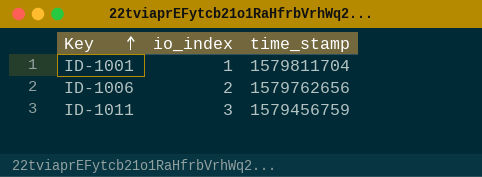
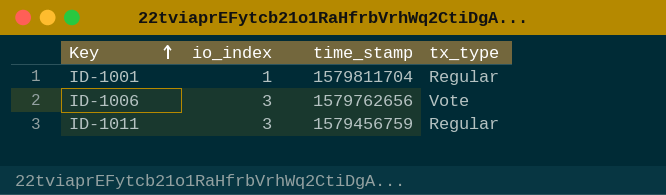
column tx_type | position: none -> 4
ID-1006 | io_index: 2 -> 3

